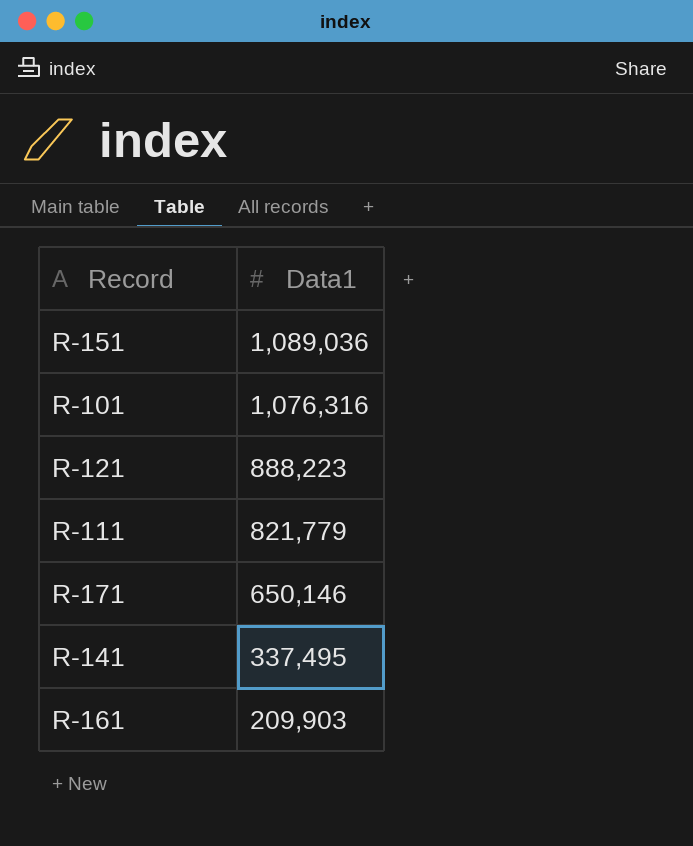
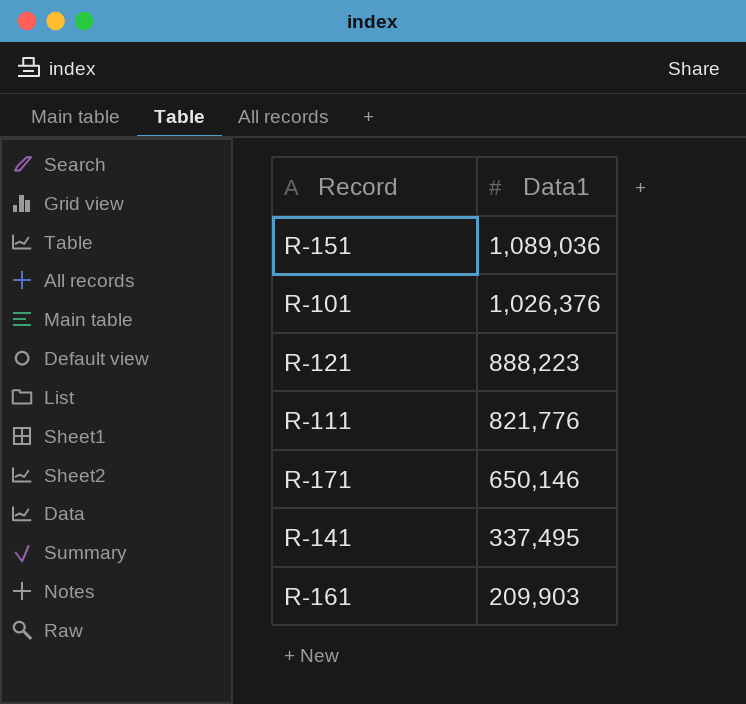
R-101 | Data1: 1,076,316 -> 1,026,376
R-111 | Data1: 821,779 -> 821,776

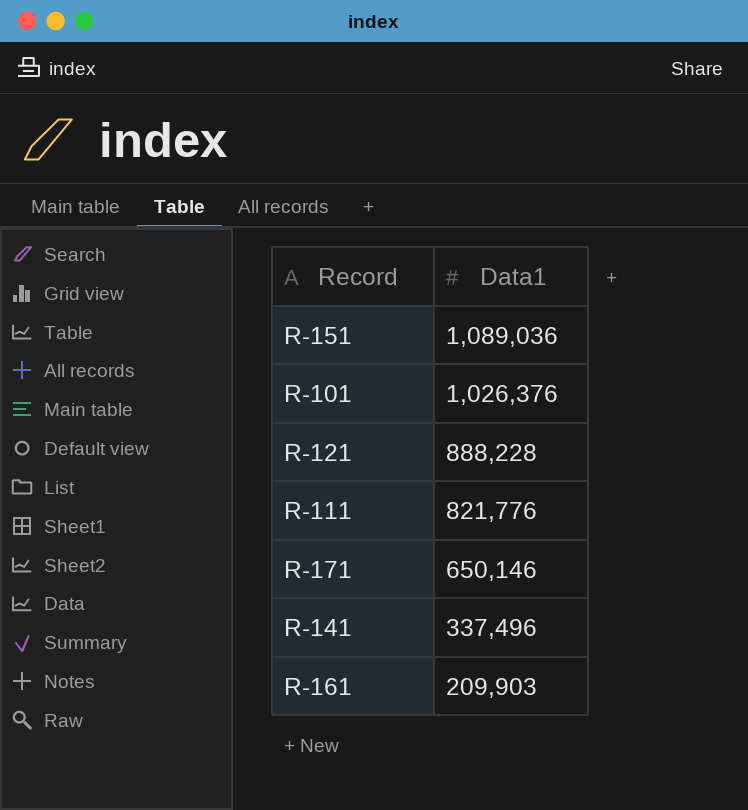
R-121 | Data1: 888,223 -> 888,228
R-141 | Data1: 337,495 -> 337,496

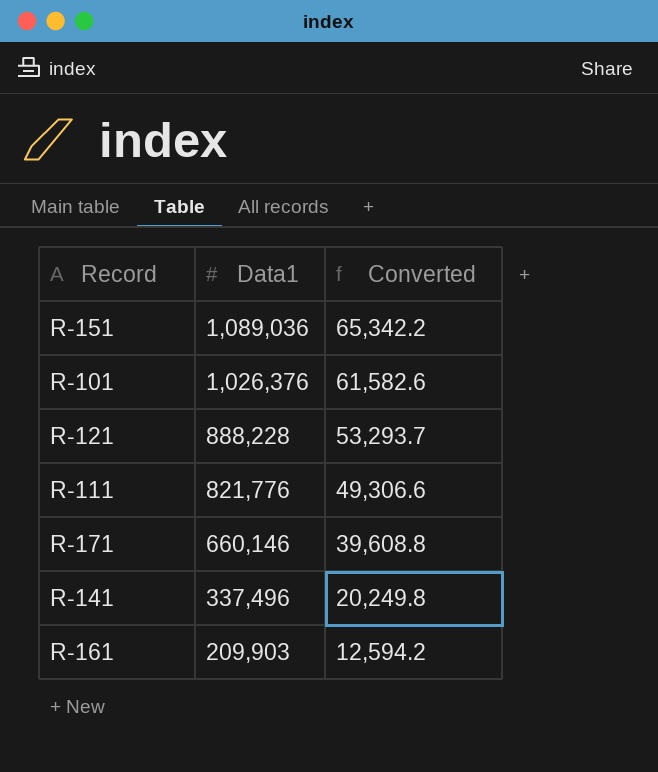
column Converted | formula: none -> [Data1] * 0.06
R-171 | Data1: 650,146 -> 660,146

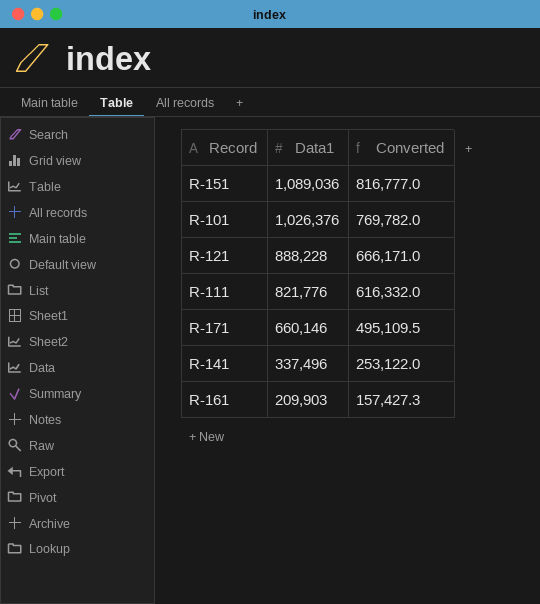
column Converted | formula: [Data1] * 0.06 -> [Data1] * 0.75

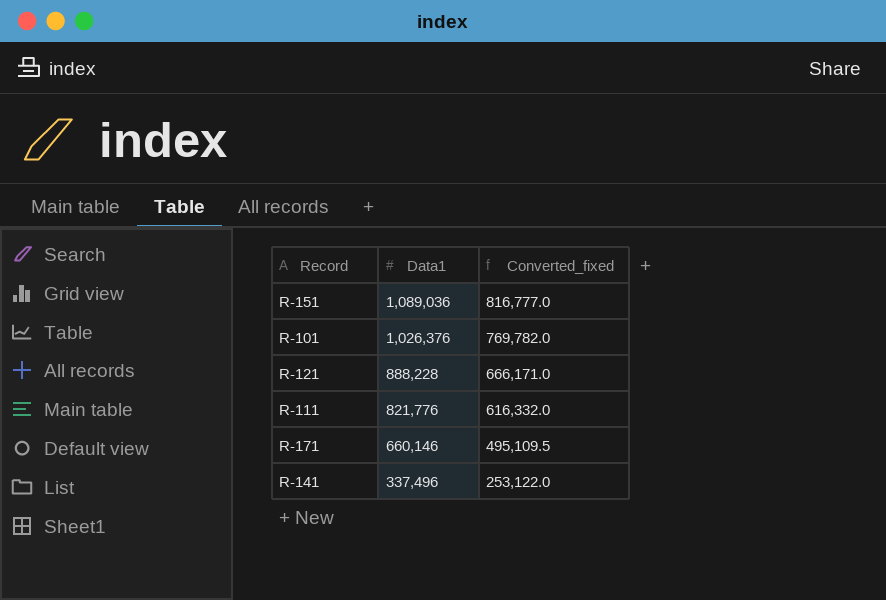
column name: Converted -> Converted_fixed
row R-161: 209,903 | 157,427.3 -> none

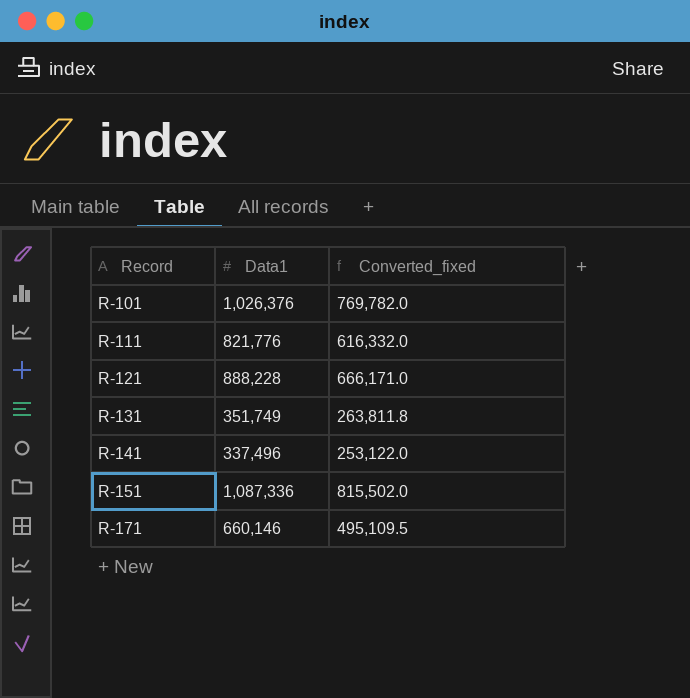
row order: Data1 descending -> Record ascending
row R-131: none -> 351,749 | 263,811.8
R-151 | Data1: 1,089,036 -> 1,087,336
R-151 | Converted_fixed: 816,777.0 -> 815,502.0

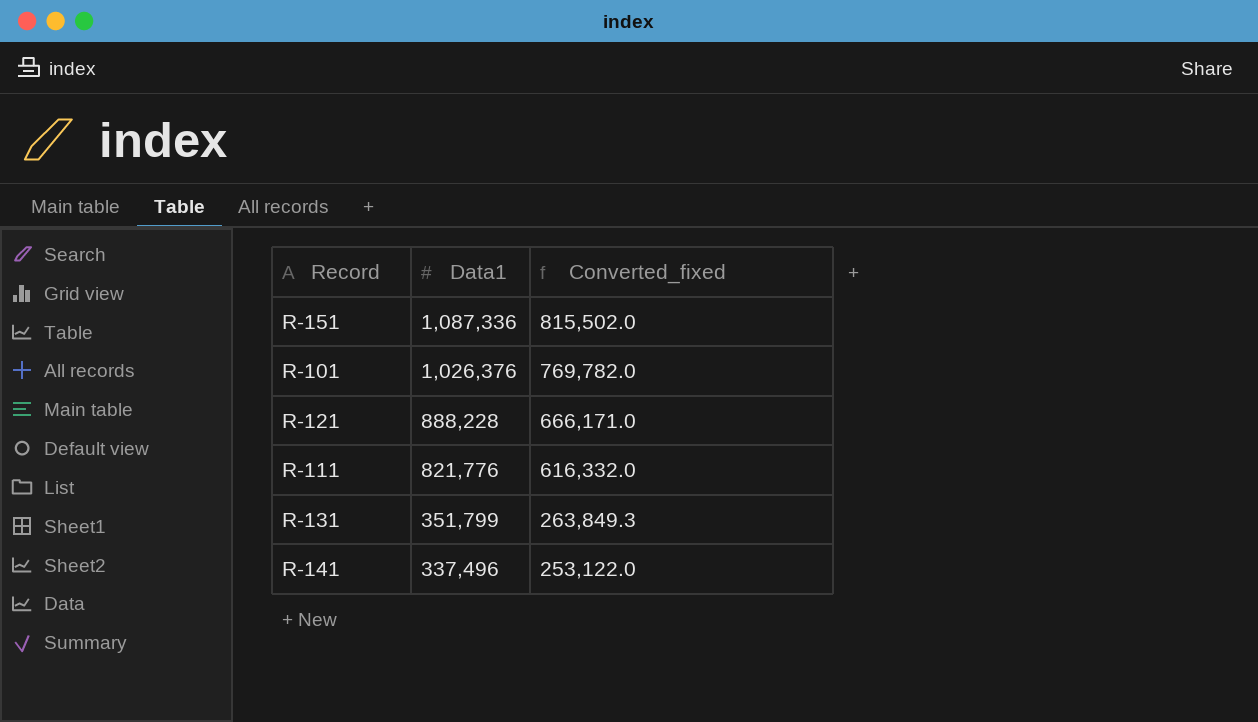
row order: Record ascending -> Data1 descending
row R-171: 660,146 | 495,109.5 -> none
R-131 | Data1: 351,749 -> 351,799
R-131 | Converted_fixed: 263,811.8 -> 263,849.3

